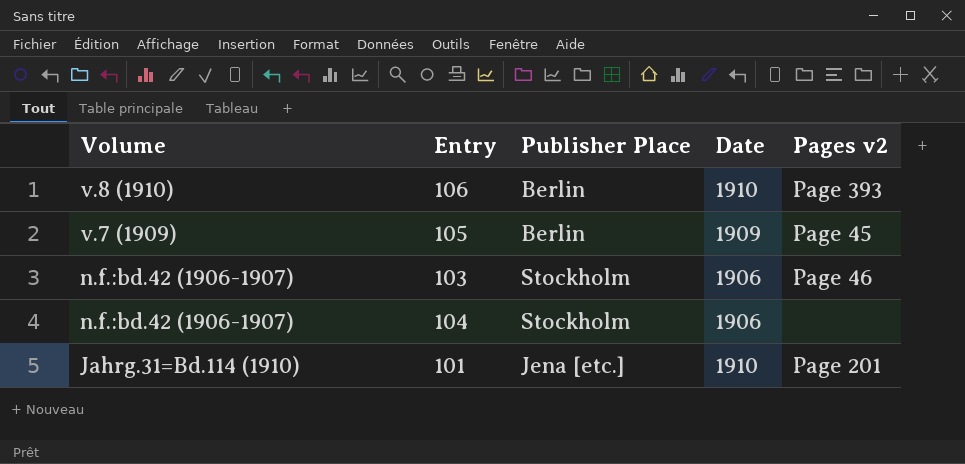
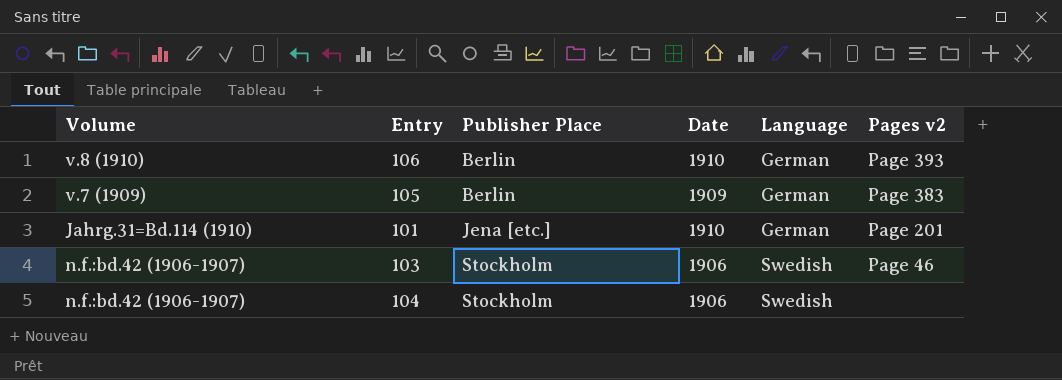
row order: Volume descending -> Publisher Place ascending
column Language | position: none -> 5
105 | Pages v2: Page 45 -> Page 383

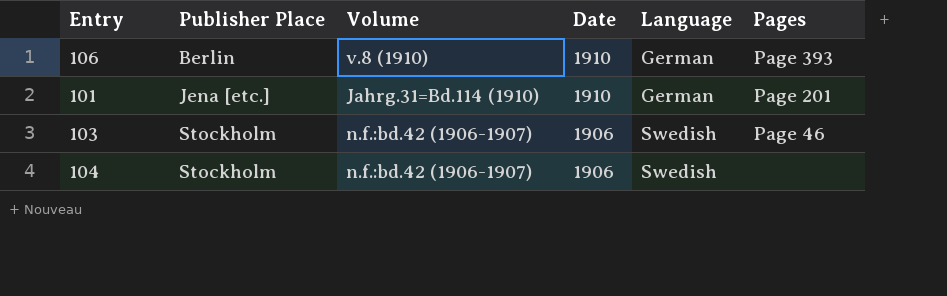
column Volume | position: 1 -> 3
column name: Pages v2 -> Pages
row 105: v.7 (1909) | Berlin | 1909 | German | Page 383 -> none

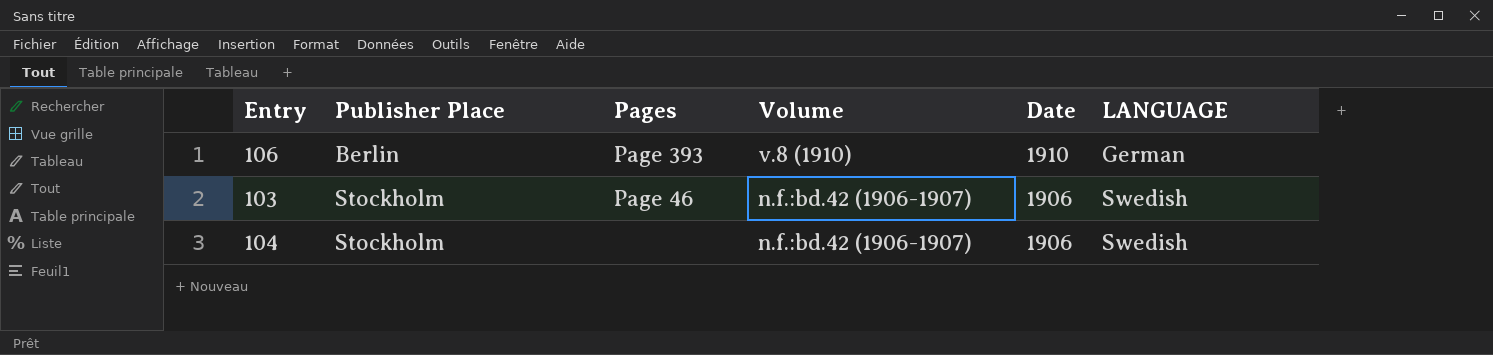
column Pages | position: 6 -> 3
column name: Language -> LANGUAGE
row 101: Jena [etc.] | Jahrg.31=Bd.114 (1910) | 1910 | German | Page 201 -> none

